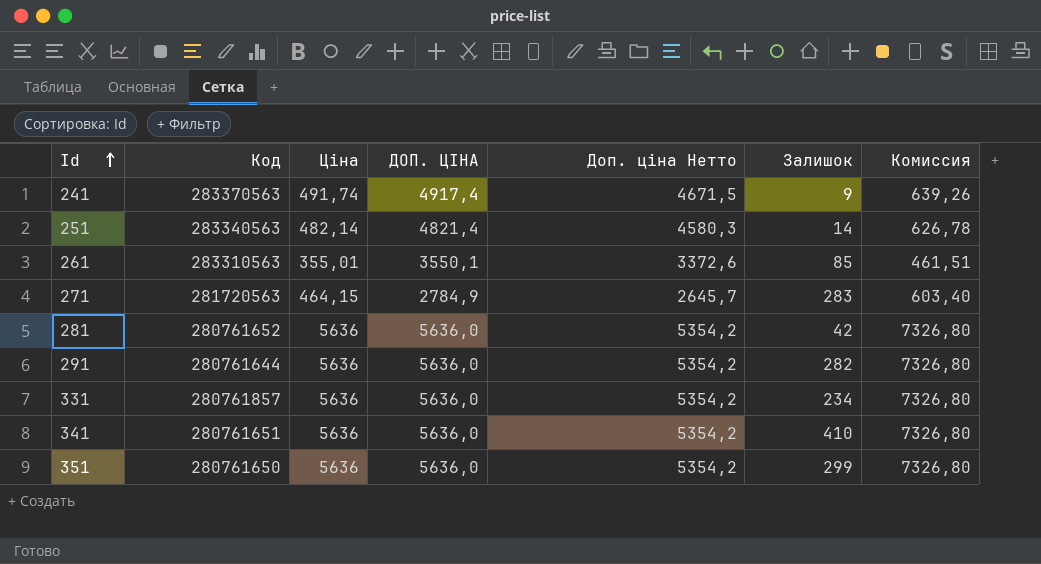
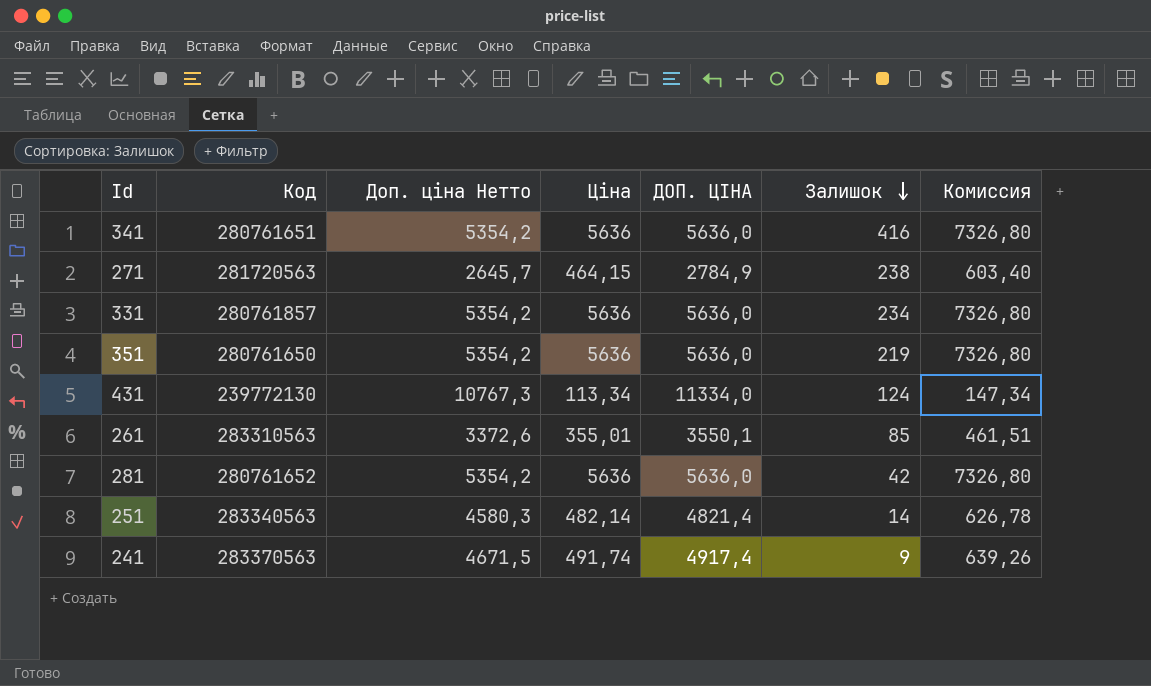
row order: Id ascending -> Залишок descending
column Доп. ціна Нетто | position: 5 -> 3
row 291: 280761644 | 5636 | 5636,0 | 5354,2 | 282 | 7326,80 -> none
341 | Залишок: 410 -> 416
271 | Залишок: 283 -> 238
351 | Залишок: 299 -> 219
row 431: none -> 239772130 | 10767,3 | 113,34 | 11334,0 | 124 | 147,34

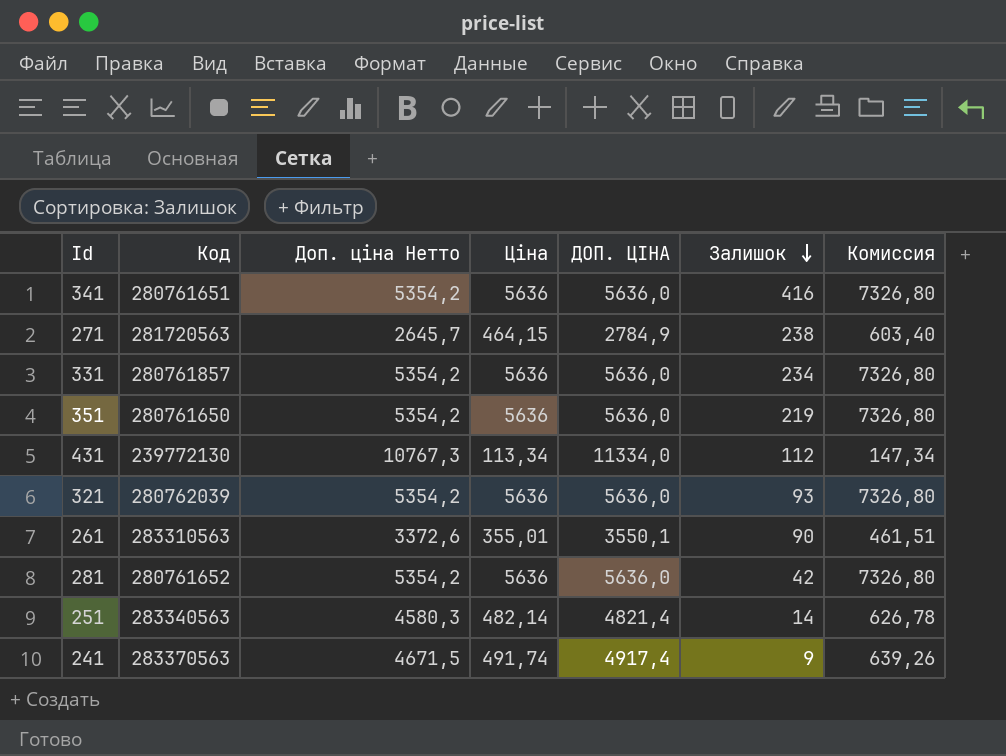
431 | Залишок: 124 -> 112
row 321: none -> 280762039 | 5354,2 | 5636 | 5636,0 | 93 | 7326,80
261 | Залишок: 85 -> 90

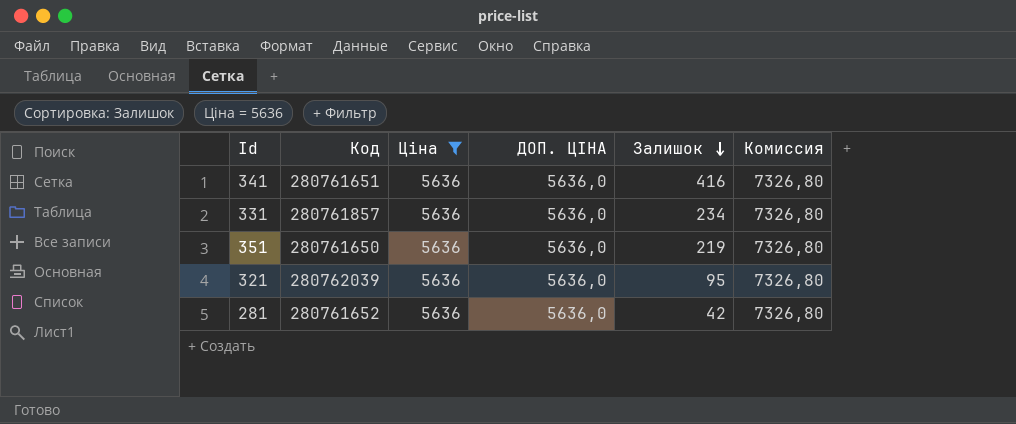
filter: none -> Ціна = 5636
column Доп. ціна Нетто | formula: [ДОП. ЦІНА] * 0,95 -> none
321 | Залишок: 93 -> 95

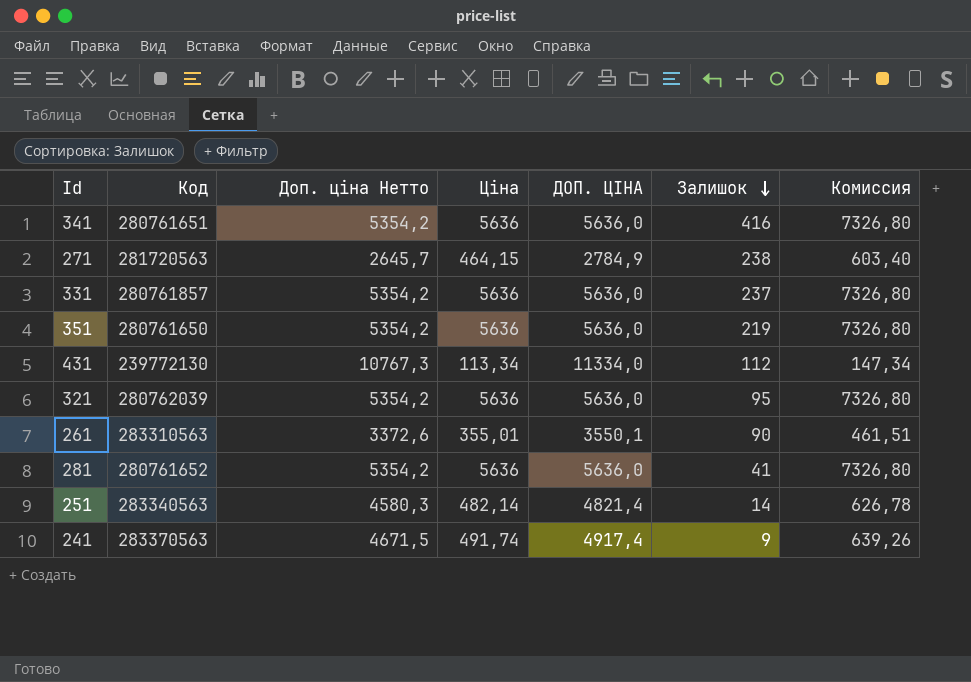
filter: Ціна = 5636 -> none
column Доп. ціна Нетто | formula: none -> [ДОП. ЦІНА] * 0,95
331 | Залишок: 234 -> 237
281 | Залишок: 42 -> 41

